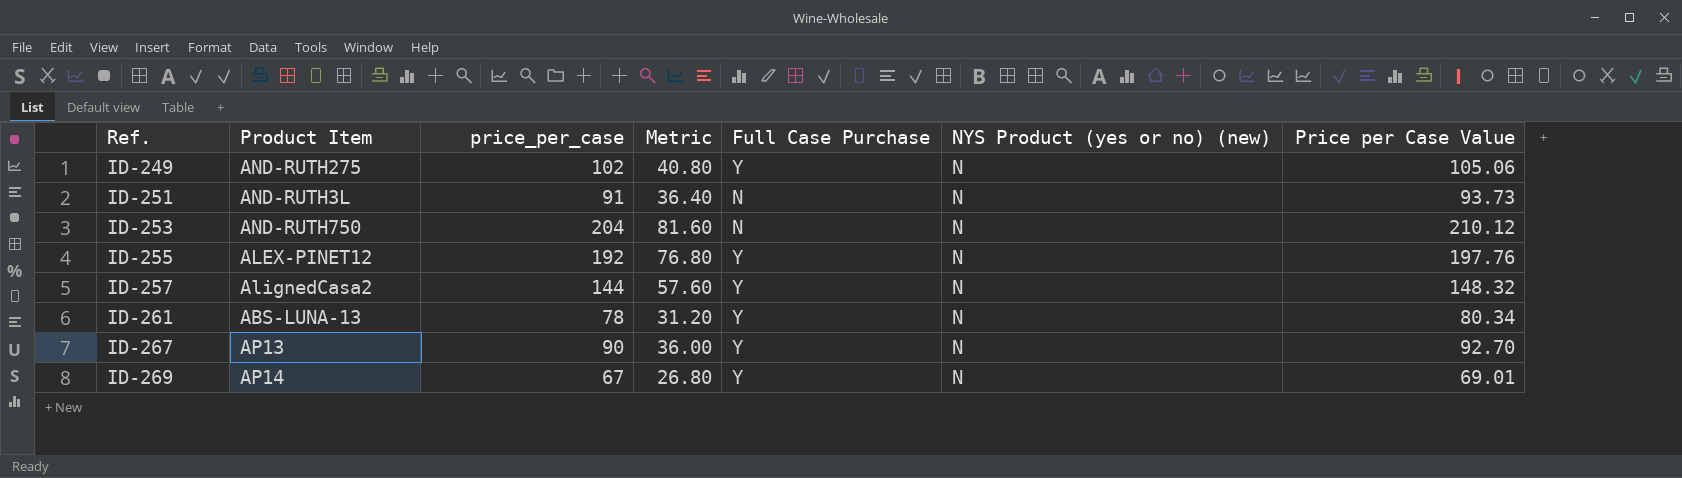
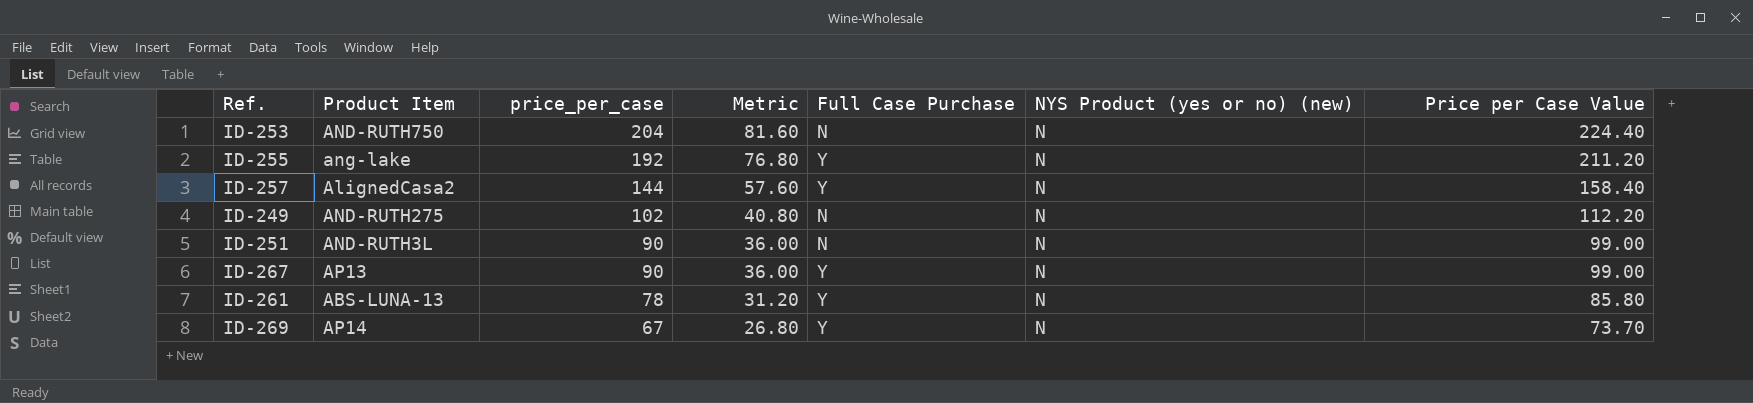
row order: Ref. ascending -> price_per_case descending
column Price per Case Value | formula: [price_per_case] * 1.03 -> [price_per_case] * 1.1
ID-255 | Product Item: ALEX-PINET12 -> ang-lake
ID-249 | Full Case Purchase: Y -> N
ID-251 | price_per_case: 91 -> 90
ID-251 | Metric: 36.40 -> 36.00

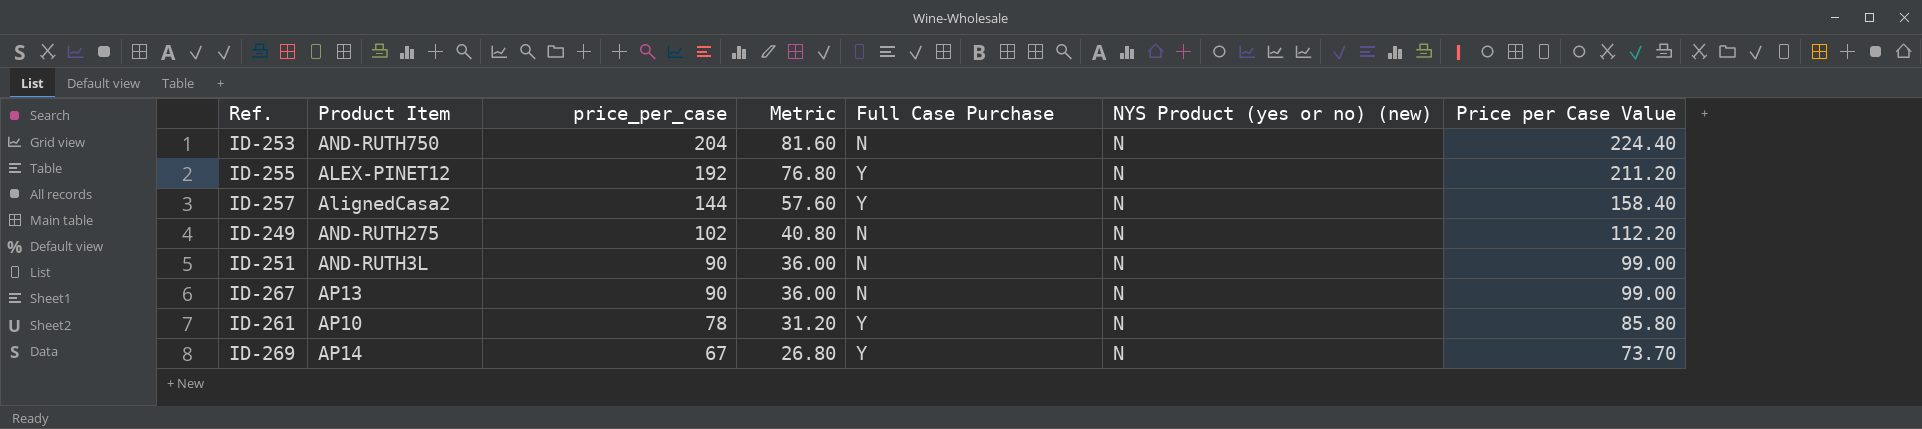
ID-255 | Product Item: ang-lake -> ALEX-PINET12
ID-267 | Full Case Purchase: Y -> N
ID-261 | Product Item: ABS-LUNA-13 -> AP10

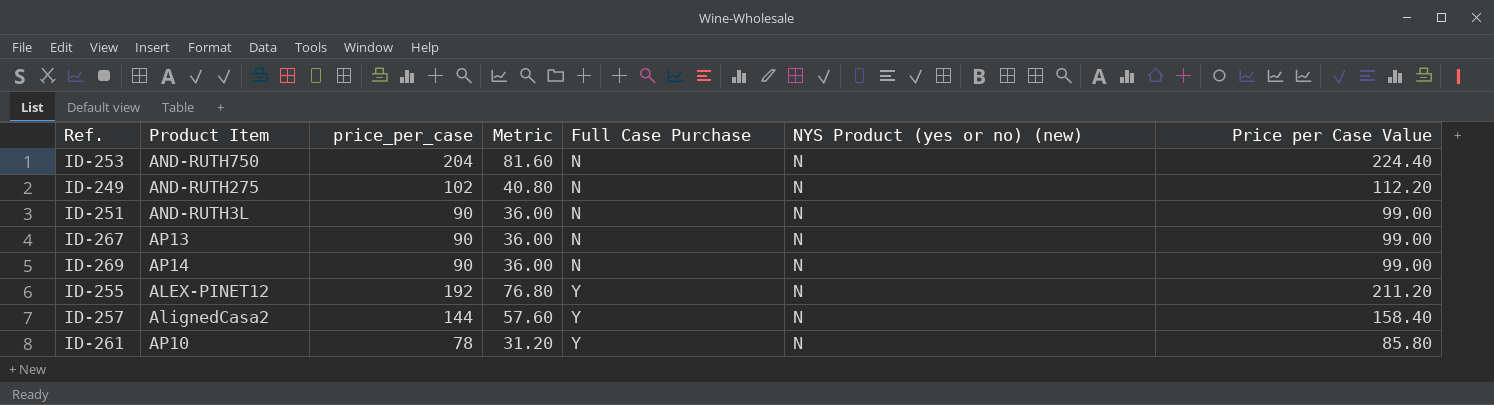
row order: price_per_case descending -> Full Case Purchase ascending
ID-269 | price_per_case: 67 -> 90
ID-269 | Metric: 26.80 -> 36.00
ID-269 | Full Case Purchase: Y -> N
ID-269 | Price per Case Value: 73.70 -> 99.00

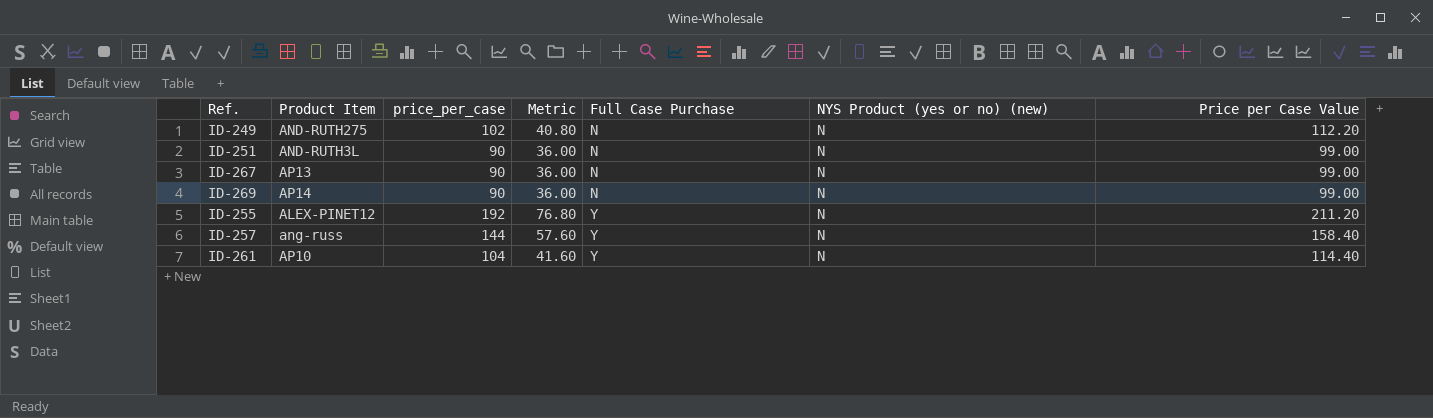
row ID-253: AND-RUTH750 | 204 | 81.60 | N | N | 224.40 -> none
ID-257 | Product Item: AlignedCasa2 -> ang-russ
ID-261 | price_per_case: 78 -> 104
ID-261 | Metric: 31.20 -> 41.60
ID-261 | Price per Case Value: 85.80 -> 114.40

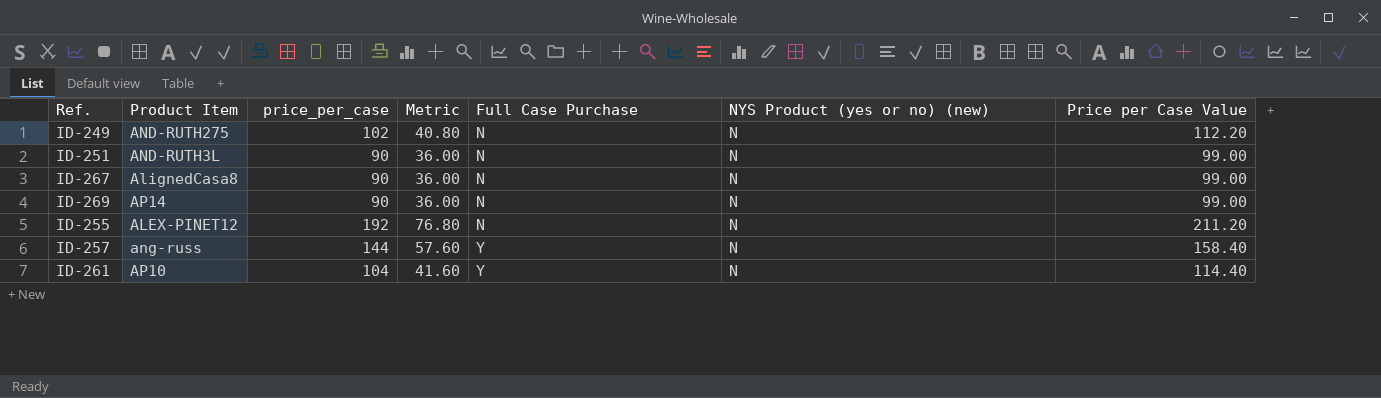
ID-267 | Product Item: AP13 -> AlignedCasa8
ID-255 | Full Case Purchase: Y -> N

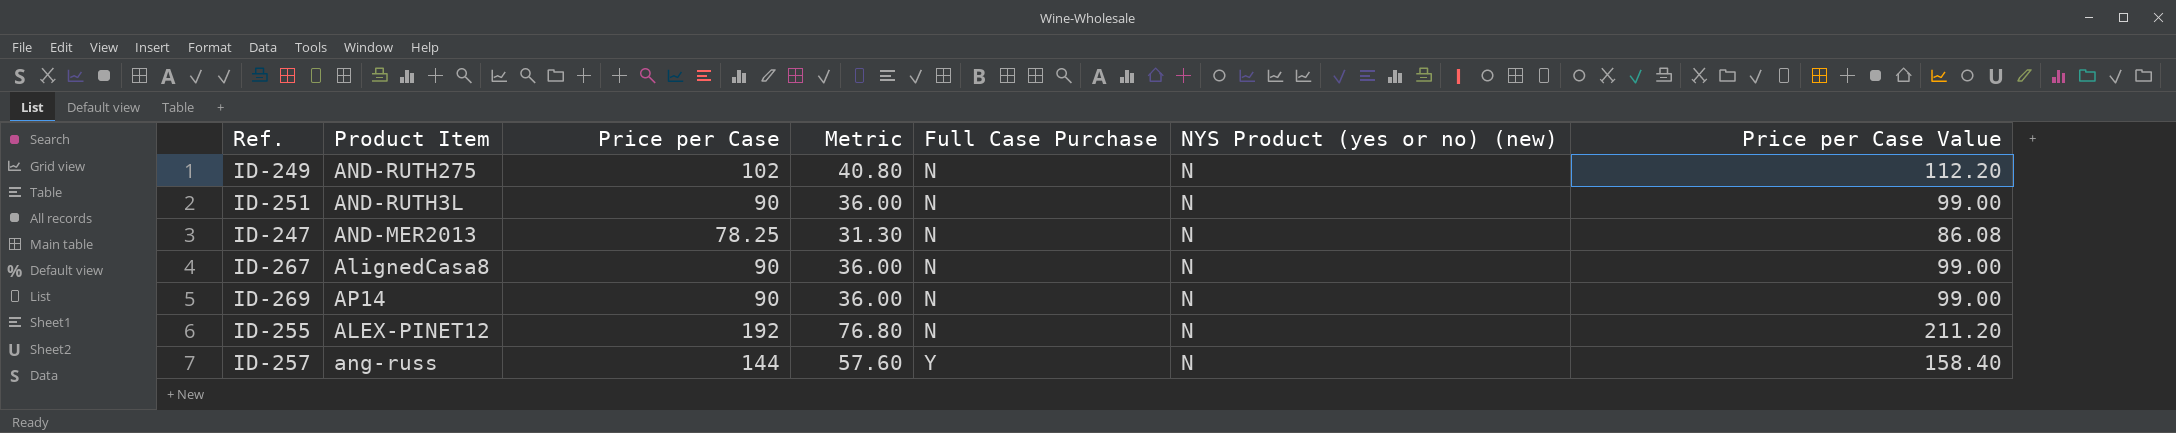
column name: price_per_case -> Price per Case
row ID-261: AP10 | 104 | 41.60 | Y | N | 114.40 -> none
row ID-247: none -> AND-MER2013 | 78.25 | 31.30 | N | N | 86.08

